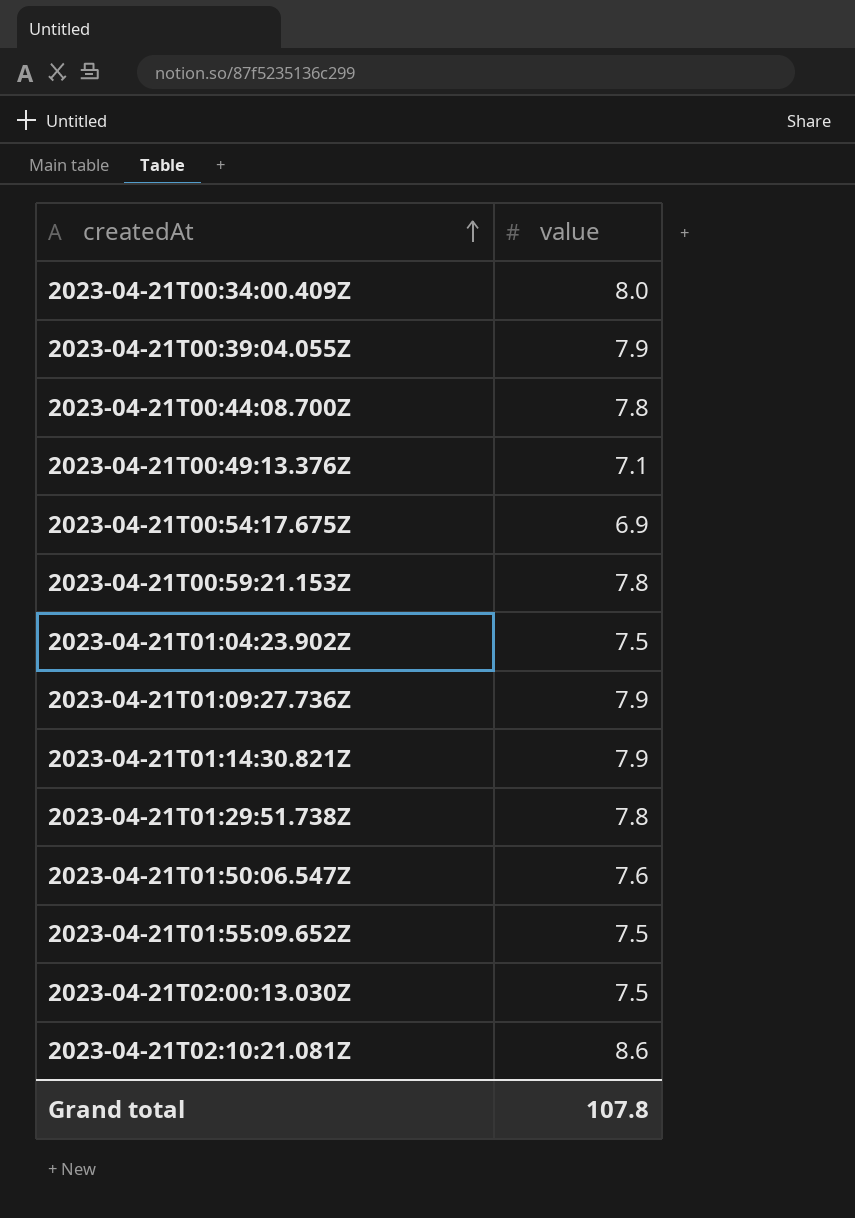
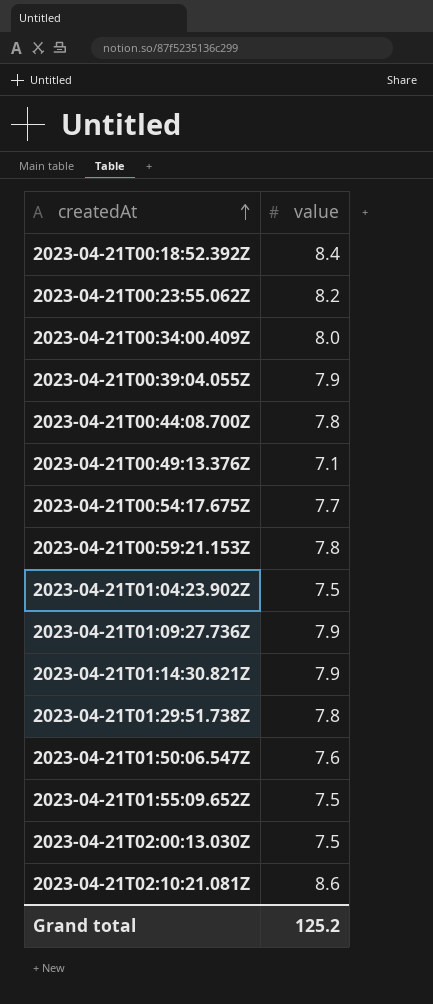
row 2023-04-21T00:18:52.392Z: none -> 8.4
row 2023-04-21T00:23:55.062Z: none -> 8.2
2023-04-21T00:54:17.675Z | value: 6.9 -> 7.7
Grand total | value: 107.8 -> 125.2

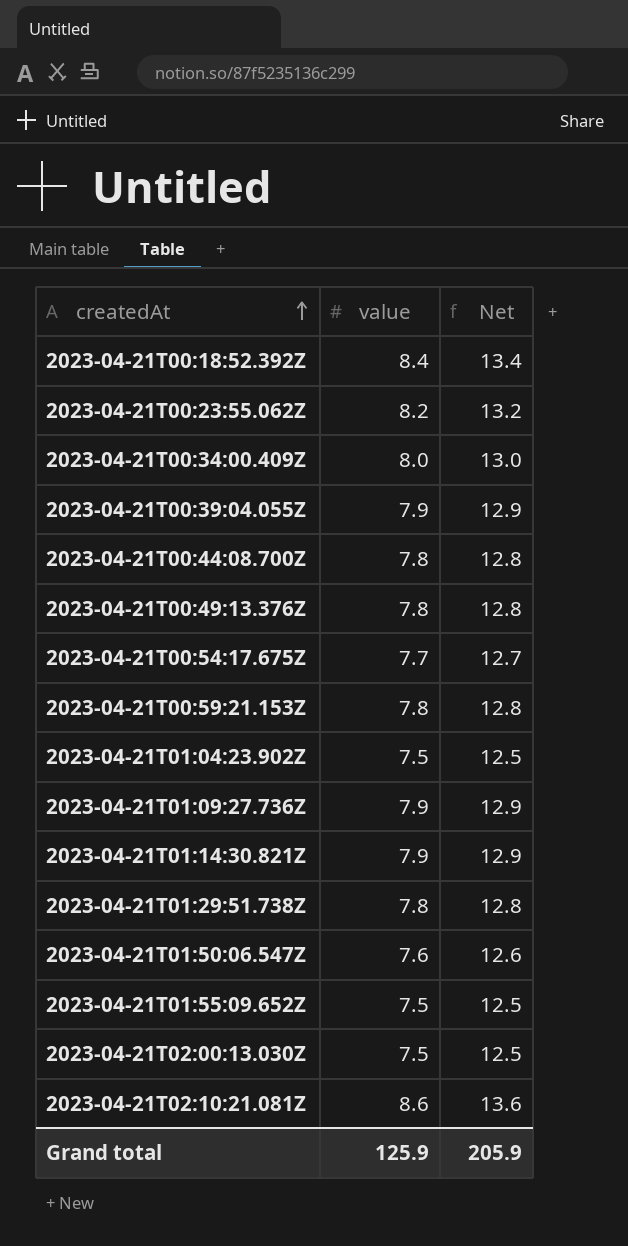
column Net | formula: none -> [value] + 5
2023-04-21T00:49:13.376Z | value: 7.1 -> 7.8
Grand total | value: 125.2 -> 125.9

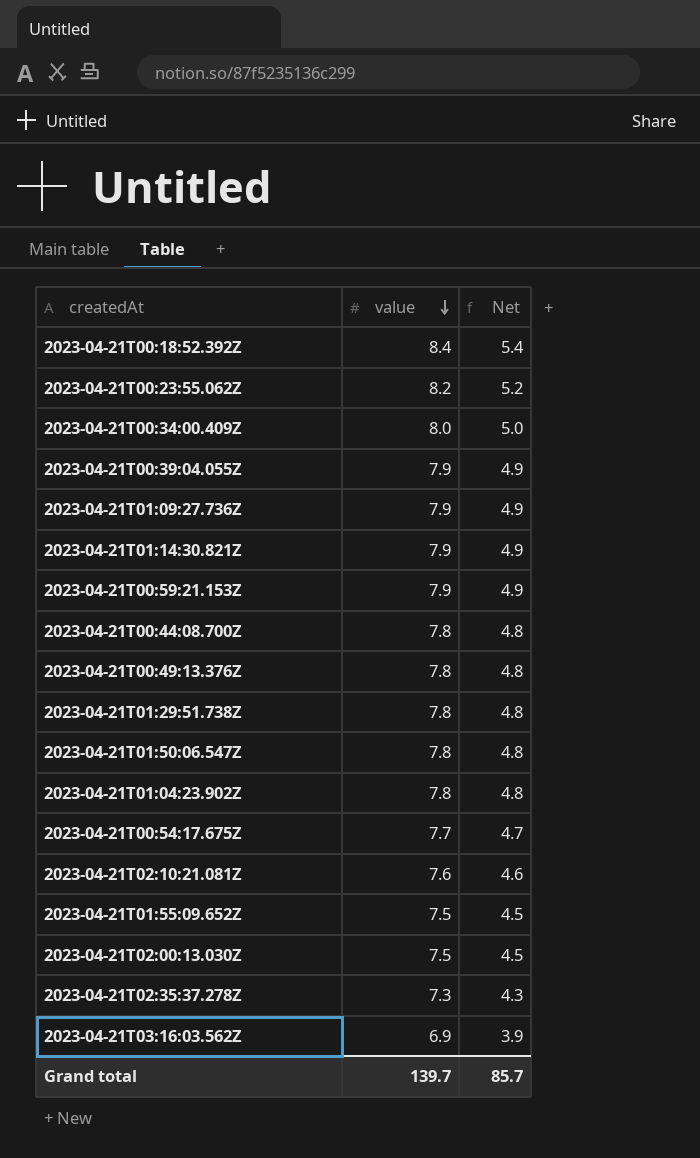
row order: createdAt ascending -> value descending
column Net | formula: [value] + 5 -> [value] - 3
2023-04-21T00:59:21.153Z | value: 7.8 -> 7.9
2023-04-21T01:50:06.547Z | value: 7.6 -> 7.8
2023-04-21T01:04:23.902Z | value: 7.5 -> 7.8
2023-04-21T02:10:21.081Z | value: 8.6 -> 7.6
row 2023-04-21T02:35:37.278Z: none -> 7.3 | 4.3
row 2023-04-21T03:16:03.562Z: none -> 6.9 | 3.9
Grand total | value: 125.9 -> 139.7
Grand total | Net: 205.9 -> 85.7

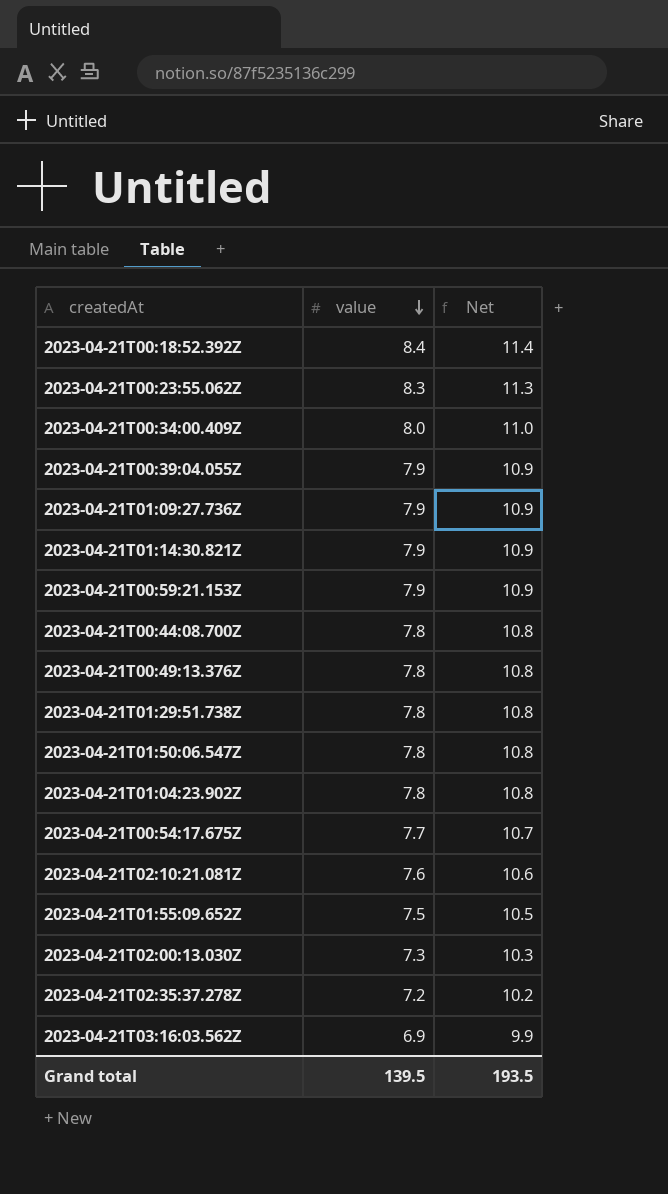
column Net | formula: [value] - 3 -> [value] + 3
2023-04-21T00:23:55.062Z | value: 8.2 -> 8.3
2023-04-21T02:00:13.030Z | value: 7.5 -> 7.3
2023-04-21T02:35:37.278Z | value: 7.3 -> 7.2
Grand total | value: 139.7 -> 139.5
Grand total | Net: 85.7 -> 193.5

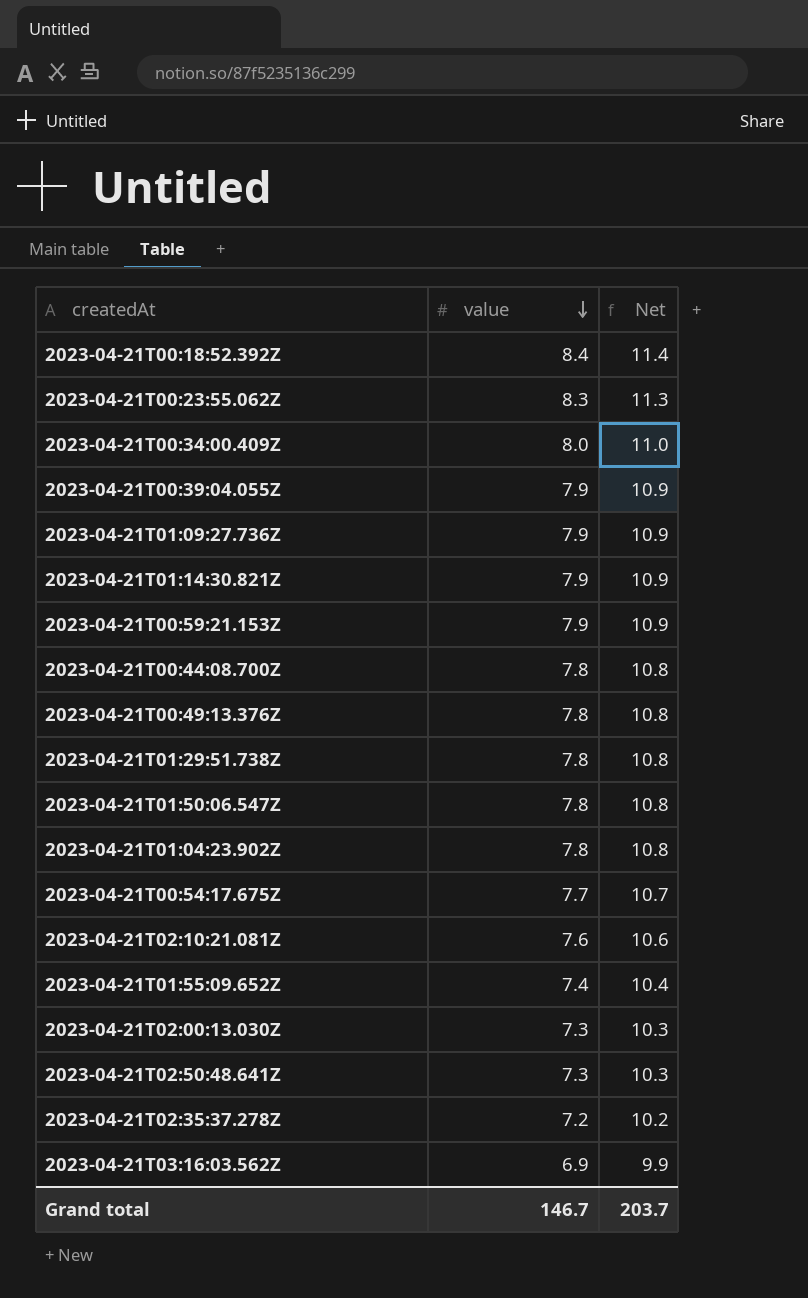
2023-04-21T01:55:09.652Z | value: 7.5 -> 7.4
2023-04-21T01:55:09.652Z | Net: 10.5 -> 10.4
row 2023-04-21T02:50:48.641Z: none -> 7.3 | 10.3
Grand total | value: 139.5 -> 146.7
Grand total | Net: 193.5 -> 203.7

